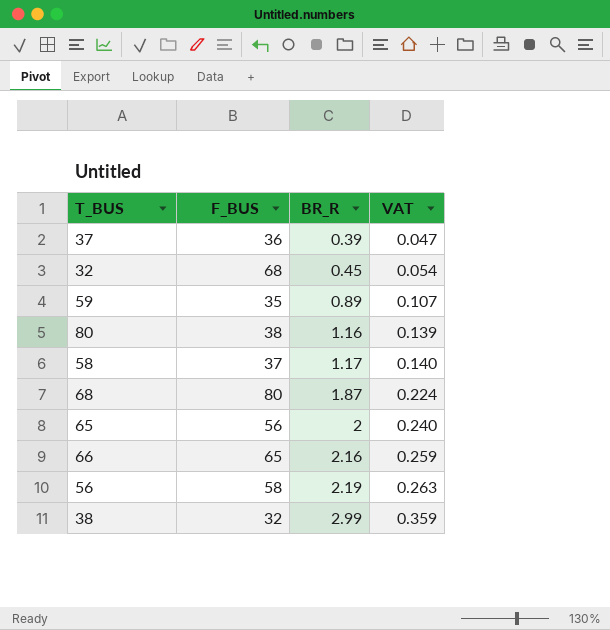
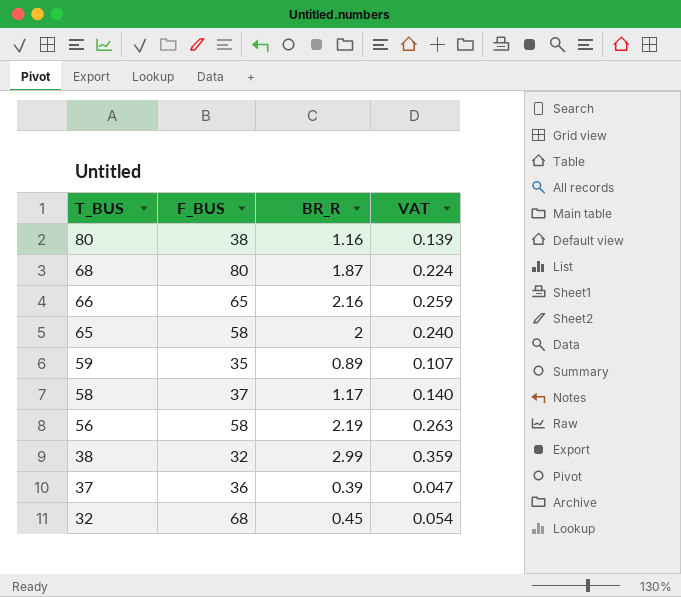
row order: BR_R ascending -> T_BUS descending
65 | F_BUS: 56 -> 58

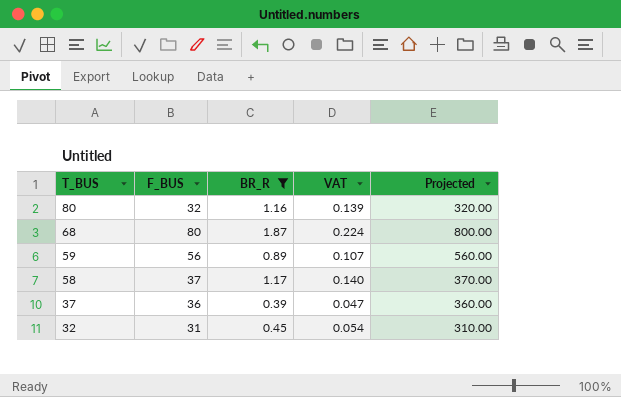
filter: none -> BR_R <= 1.87
column Projected | formula: none -> [F_BUS] * 10
80 | F_BUS: 38 -> 32
59 | F_BUS: 35 -> 56
32 | F_BUS: 68 -> 31

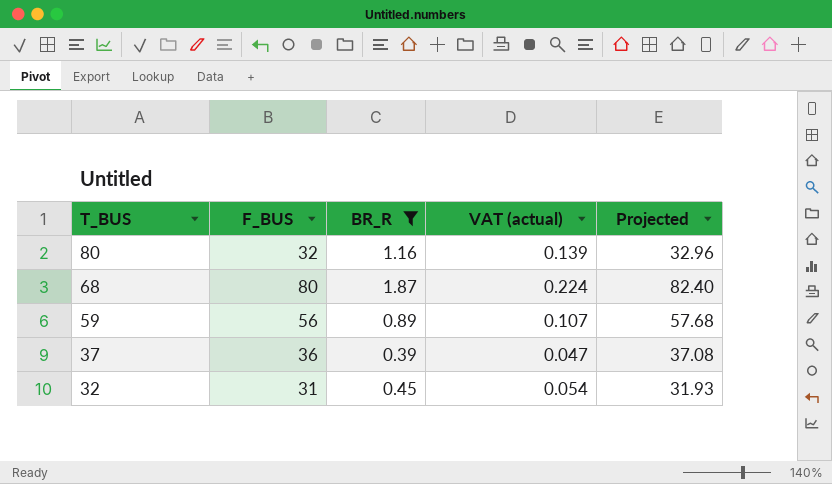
column name: VAT -> VAT (actual)
column Projected | formula: [F_BUS] * 10 -> [F_BUS] * 1.03
row 58: 37 | 1.17 | 0.140 | 370.00 -> none

